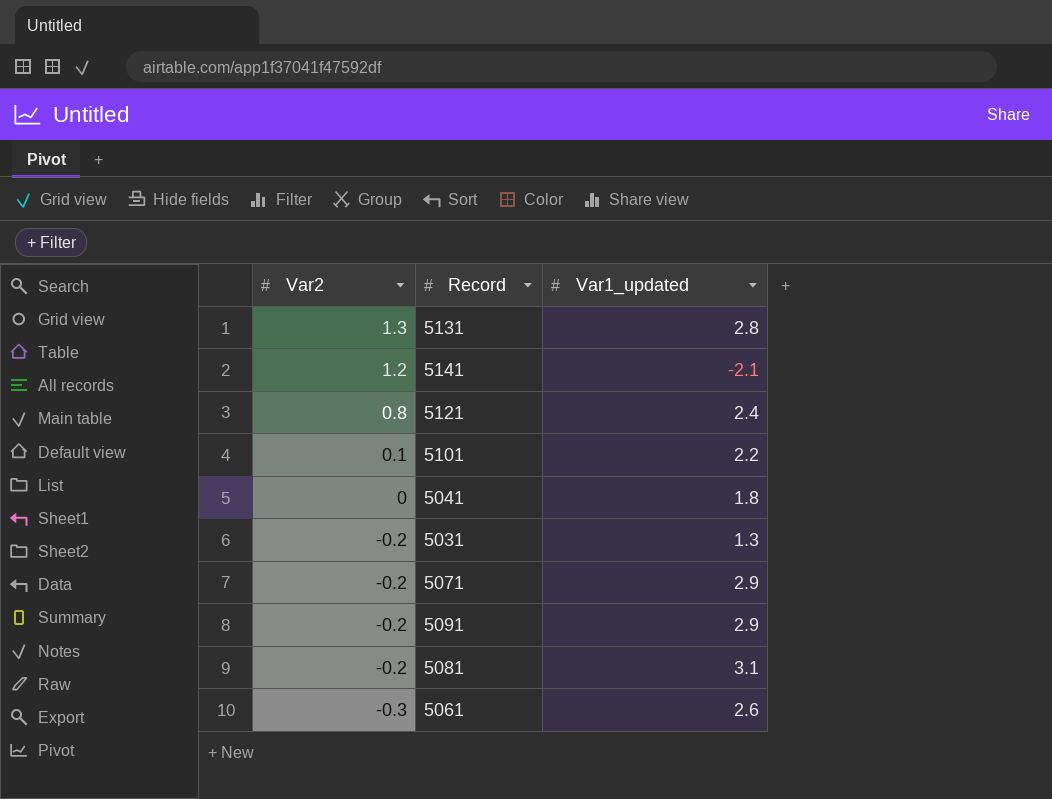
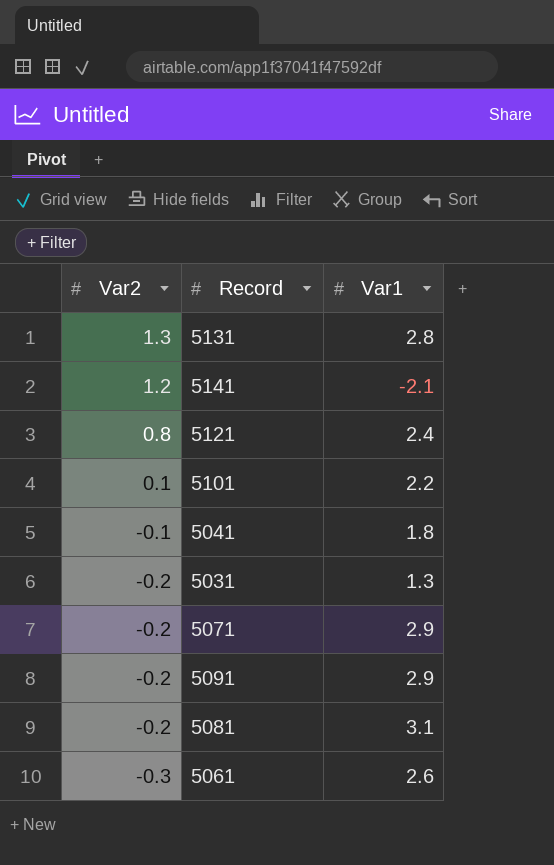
column name: Var1_updated -> Var1
5041 | Var2: 0 -> -0.1

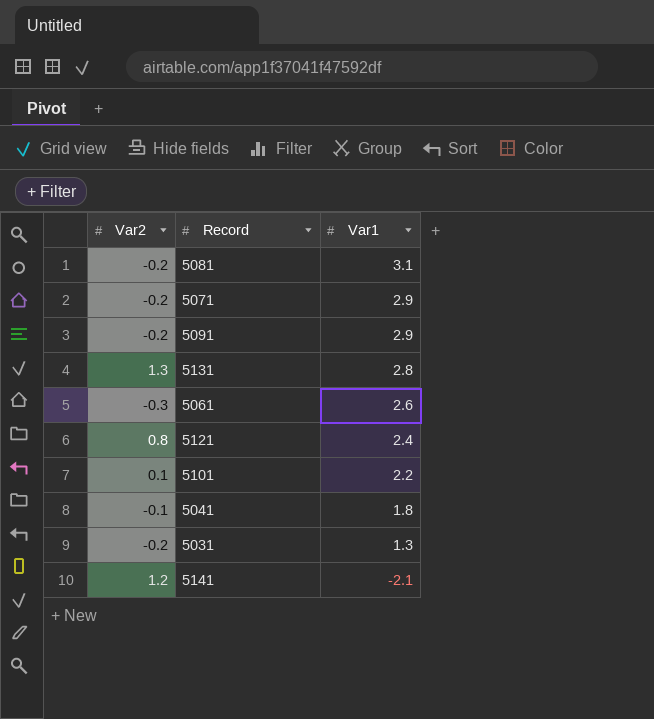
row order: Var2 descending -> Var1 descending

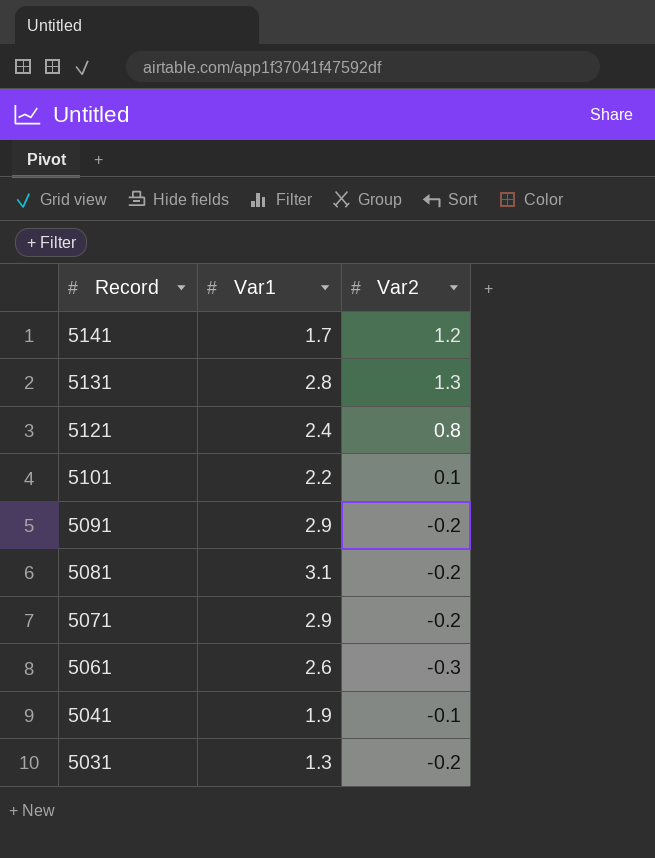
row order: Var1 descending -> Record descending
column Var2 | position: 1 -> 3
5141 | Var1: -2.1 -> 1.7
5041 | Var1: 1.8 -> 1.9

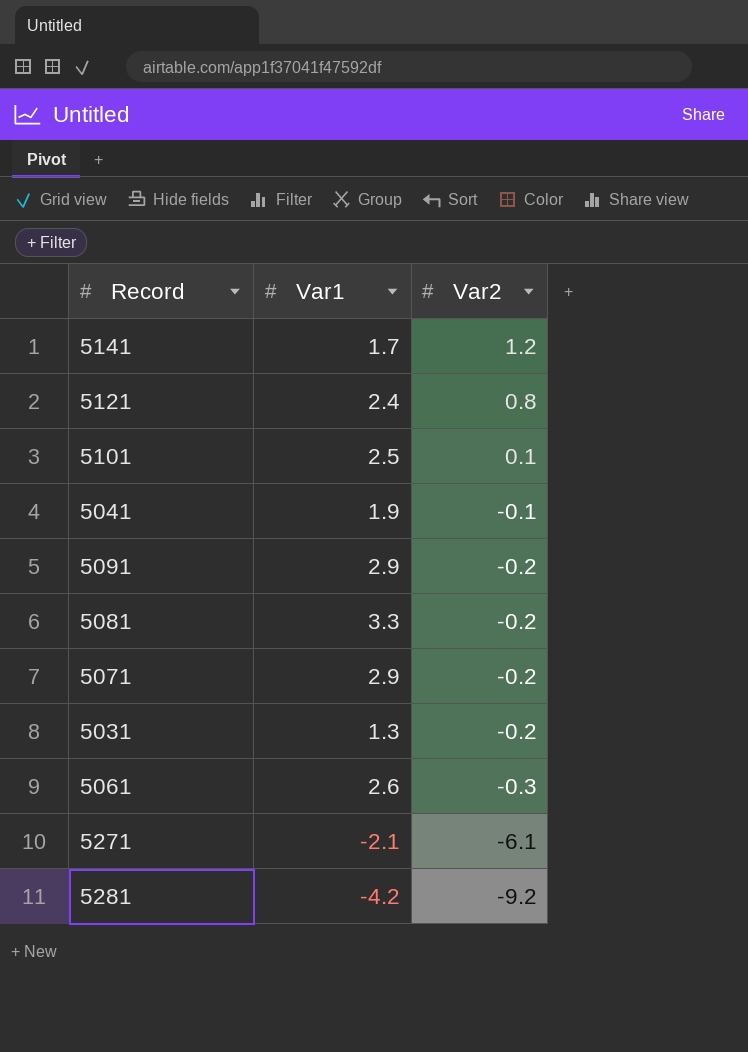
row order: Record descending -> Var2 descending
row 5131: 2.8 | 1.3 -> none
5101 | Var1: 2.2 -> 2.5
5081 | Var1: 3.1 -> 3.3
row 5271: none -> -2.1 | -6.1
row 5281: none -> -4.2 | -9.2

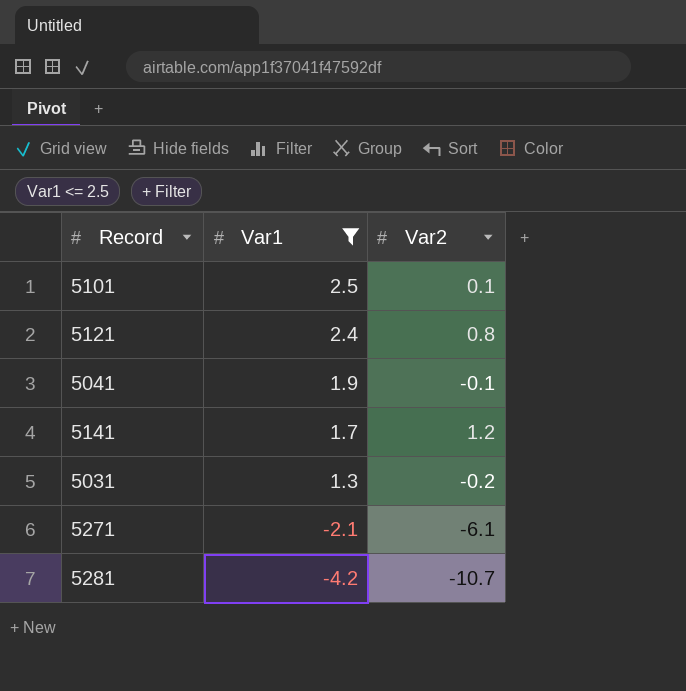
filter: none -> Var1 <= 2.5
row order: Var2 descending -> Var1 descending
5281 | Var2: -9.2 -> -10.7

